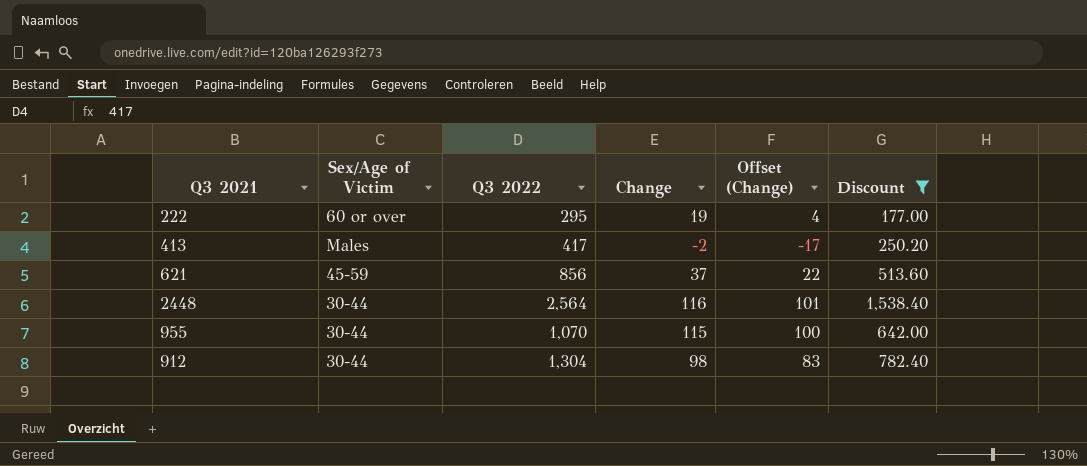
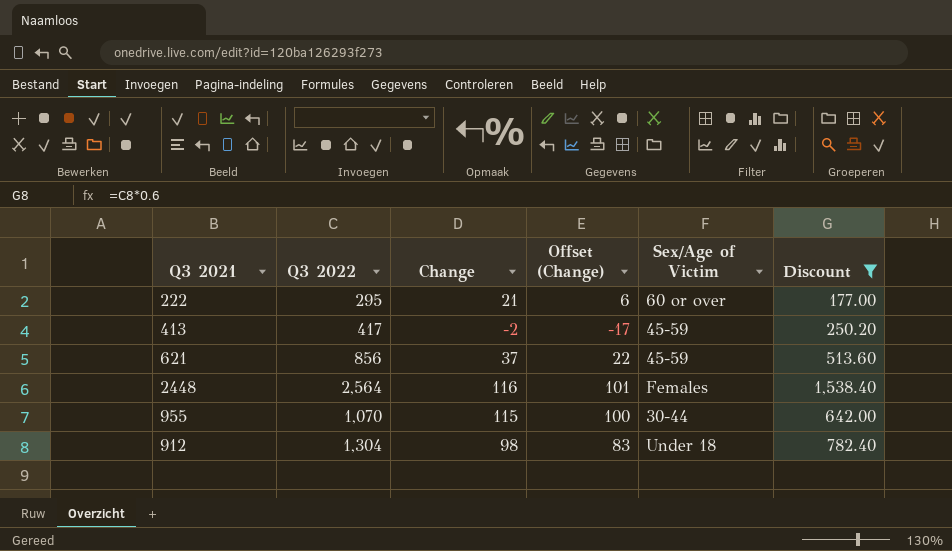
column Sex/Age of Victim | position: 2 -> 5
222 | Change: 19 -> 21
222 | Offset (Change): 4 -> 6
413 | Sex/Age of Victim: Males -> 45-59
2448 | Sex/Age of Victim: 30-44 -> Females
912 | Sex/Age of Victim: 30-44 -> Under 18

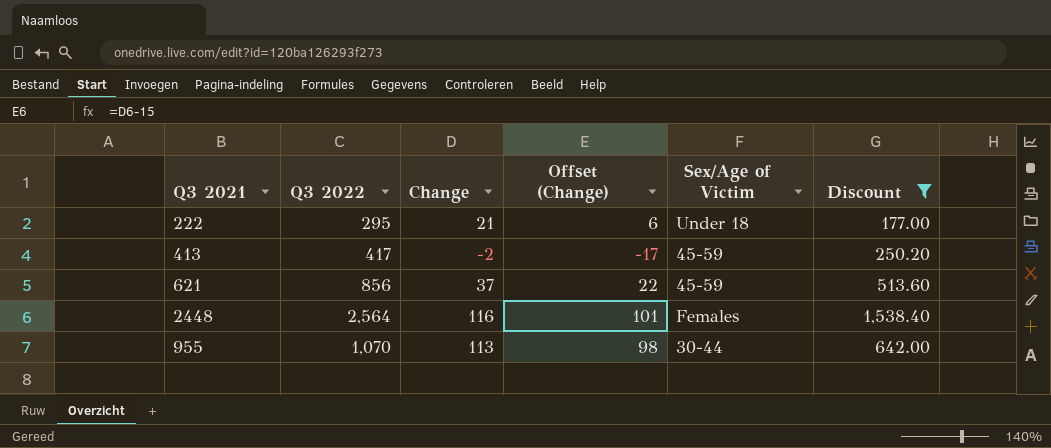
row 912: 1,304 | 98 | 83 | Under 18 | 782.40 -> none
222 | Sex/Age of Victim: 60 or over -> Under 18
955 | Change: 115 -> 113
955 | Offset (Change): 100 -> 98

